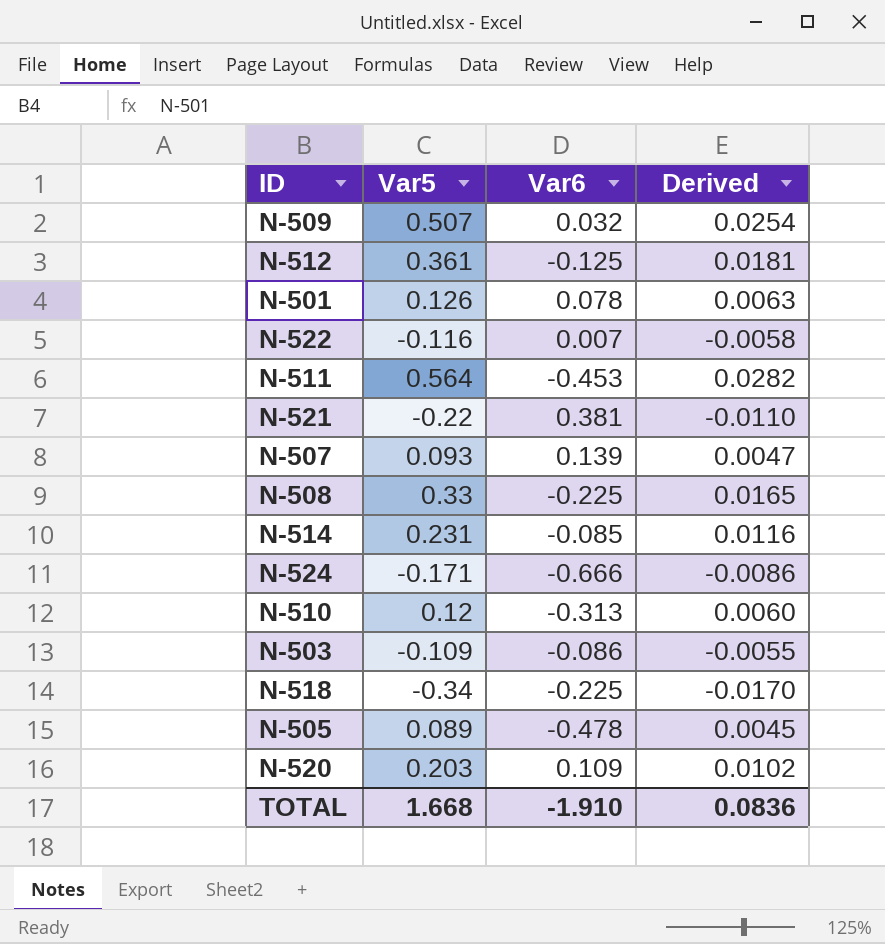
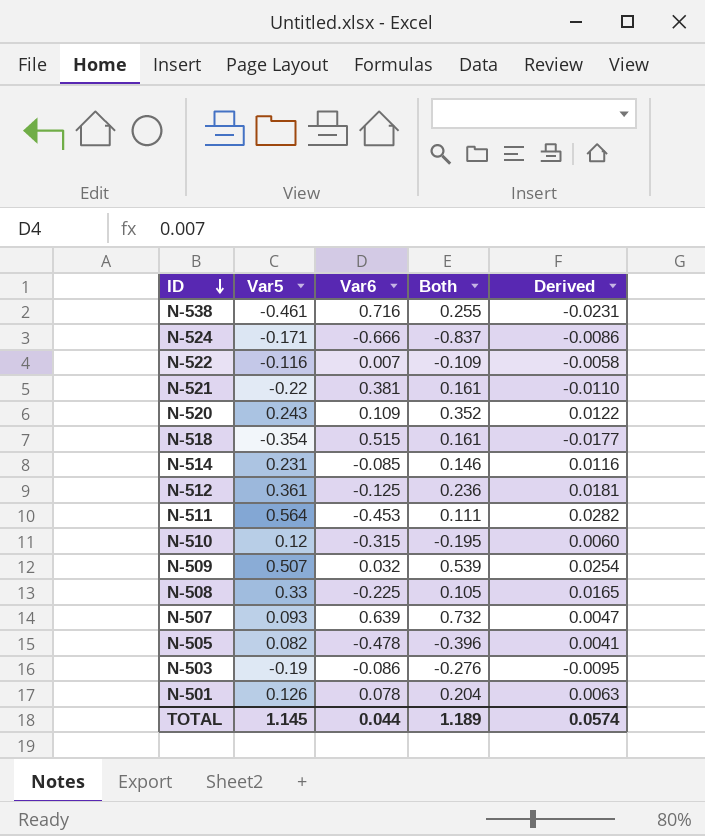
row order: none -> ID descending
column Both | formula: none -> [Var5] + [Var6]
row N-538: none -> -0.461 | 0.716 | 0.255 | -0.0231
N-520 | Var5: 0.203 -> 0.243
N-520 | Derived: 0.0102 -> 0.0122
N-518 | Var5: -0.34 -> -0.354
N-518 | Var6: -0.225 -> 0.515
N-518 | Derived: -0.0170 -> -0.0177
N-510 | Var6: -0.313 -> -0.315
N-507 | Var6: 0.139 -> 0.639
N-505 | Var5: 0.089 -> 0.082
N-505 | Derived: 0.0045 -> 0.0041
N-503 | Var5: -0.109 -> -0.19
N-503 | Derived: -0.0055 -> -0.0095
TOTAL | Var5: 1.668 -> 1.145
TOTAL | Var6: -1.910 -> 0.044
TOTAL | Derived: 0.0836 -> 0.0574

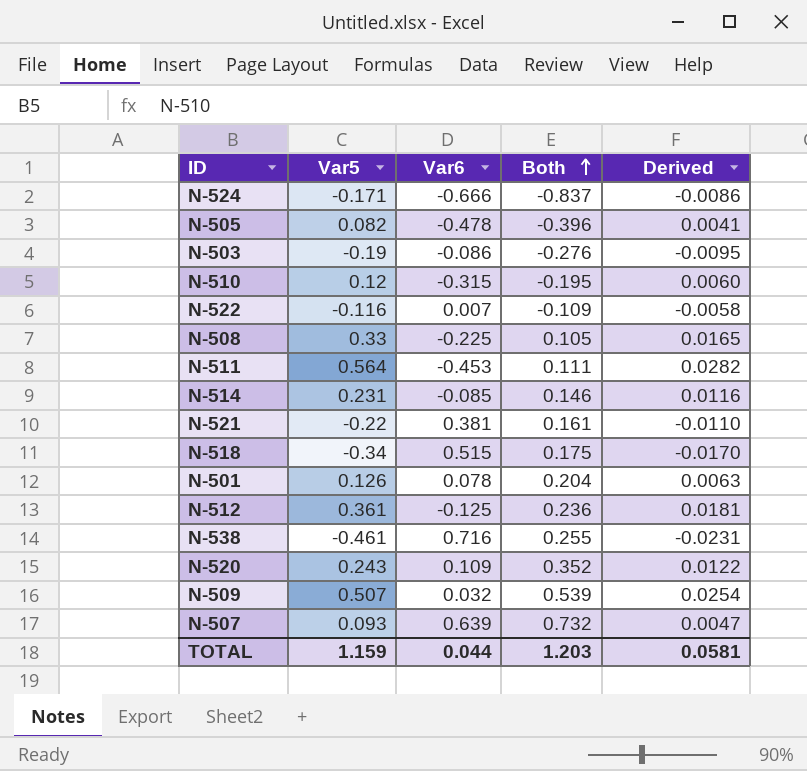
row order: ID descending -> Both ascending
N-518 | Var5: -0.354 -> -0.34
N-518 | Both: 0.161 -> 0.175
N-518 | Derived: -0.0177 -> -0.0170
TOTAL | Var5: 1.145 -> 1.159
TOTAL | Both: 1.189 -> 1.203
TOTAL | Derived: 0.0574 -> 0.0581

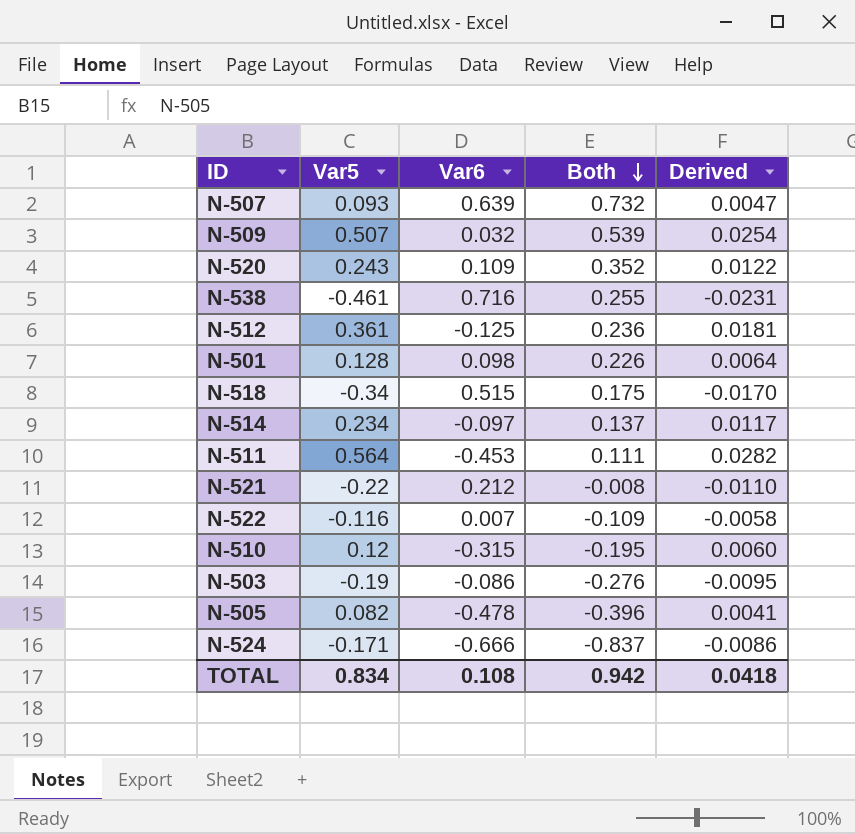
row order: Both ascending -> Both descending
row N-508: 0.33 | -0.225 | 0.105 | 0.0165 -> none
N-501 | Var5: 0.126 -> 0.128
N-501 | Var6: 0.078 -> 0.098
N-501 | Both: 0.204 -> 0.226
N-501 | Derived: 0.0063 -> 0.0064
N-514 | Var5: 0.231 -> 0.234
N-514 | Var6: -0.085 -> -0.097
N-514 | Both: 0.146 -> 0.137
N-514 | Derived: 0.0116 -> 0.0117
N-521 | Var6: 0.381 -> 0.212
N-521 | Both: 0.161 -> -0.008
TOTAL | Var5: 1.159 -> 0.834
TOTAL | Var6: 0.044 -> 0.108
TOTAL | Both: 1.203 -> 0.942
TOTAL | Derived: 0.0581 -> 0.0418

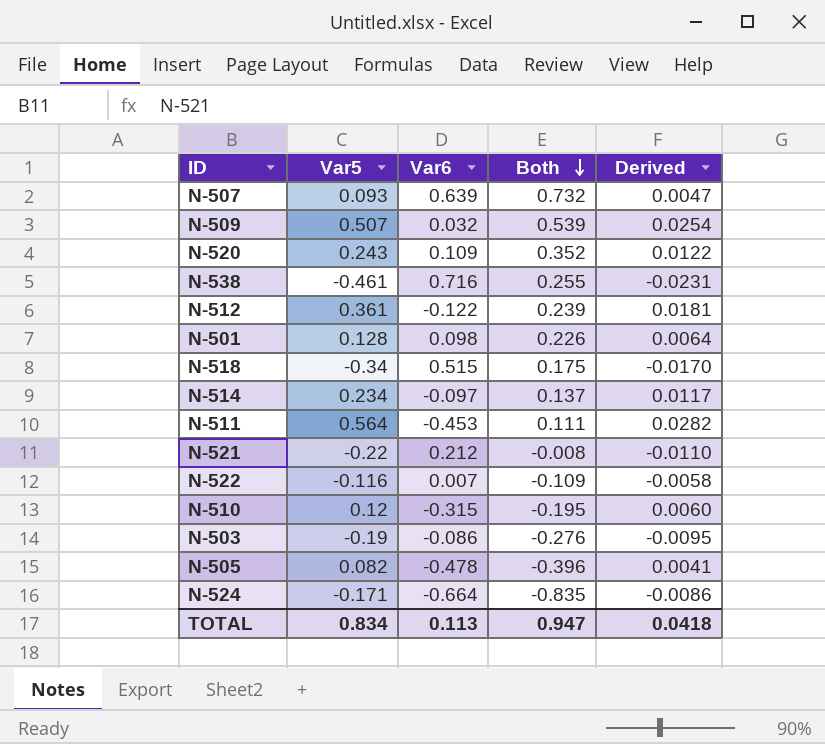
N-512 | Var6: -0.125 -> -0.122
N-512 | Both: 0.236 -> 0.239
N-524 | Var6: -0.666 -> -0.664
N-524 | Both: -0.837 -> -0.835
TOTAL | Var6: 0.108 -> 0.113
TOTAL | Both: 0.942 -> 0.947

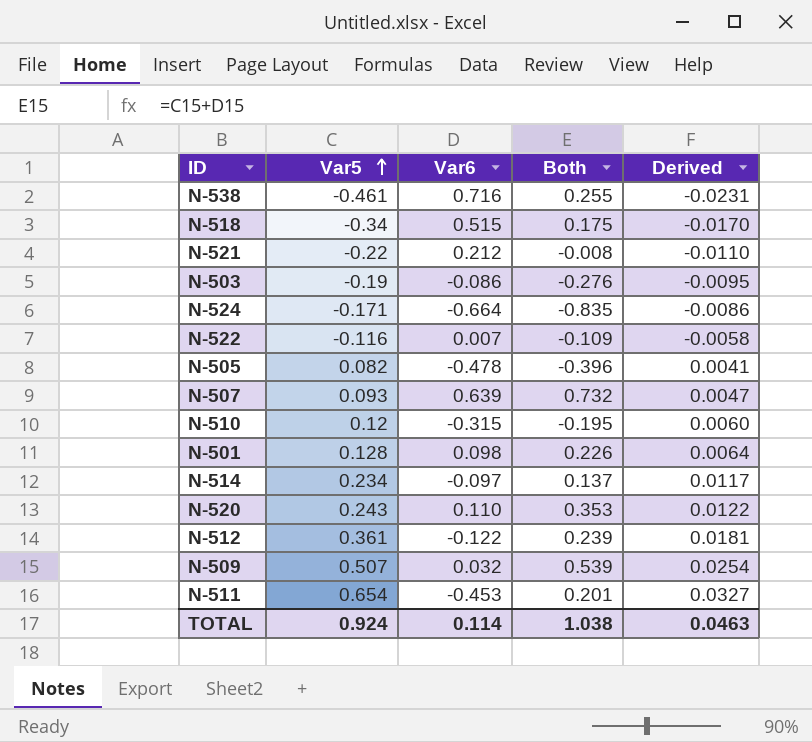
row order: Both descending -> Var5 ascending
N-520 | Var6: 0.109 -> 0.110
N-520 | Both: 0.352 -> 0.353
N-511 | Var5: 0.564 -> 0.654
N-511 | Both: 0.111 -> 0.201
N-511 | Derived: 0.0282 -> 0.0327
TOTAL | Var5: 0.834 -> 0.924
TOTAL | Var6: 0.113 -> 0.114
TOTAL | Both: 0.947 -> 1.038
TOTAL | Derived: 0.0418 -> 0.0463

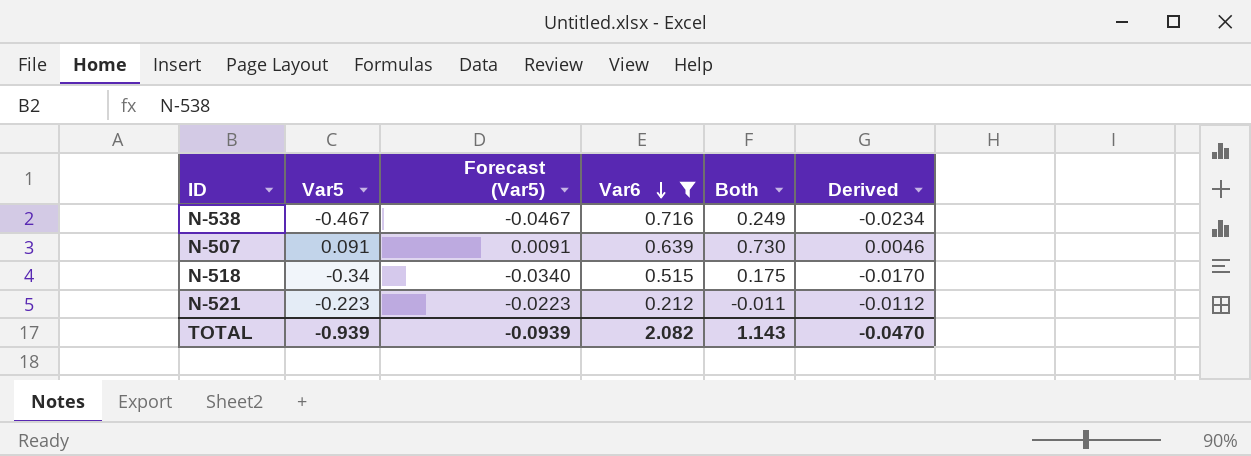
filter: none -> Var6 >= 0.212
row order: Var5 ascending -> Var6 descending
column Forecast (Var5) | formula: none -> [Var5] * 0.1
N-538 | Var5: -0.461 -> -0.467
N-538 | Both: 0.255 -> 0.249
N-538 | Derived: -0.0231 -> -0.0234
N-507 | Var5: 0.093 -> 0.091
N-507 | Both: 0.732 -> 0.730
N-507 | Derived: 0.0047 -> 0.0046
N-521 | Var5: -0.22 -> -0.223
N-521 | Both: -0.008 -> -0.011
N-521 | Derived: -0.0110 -> -0.0112
TOTAL | Var5: 0.924 -> -0.939
TOTAL | Var6: 0.114 -> 2.082
TOTAL | Both: 1.038 -> 1.143
TOTAL | Derived: 0.0463 -> -0.0470

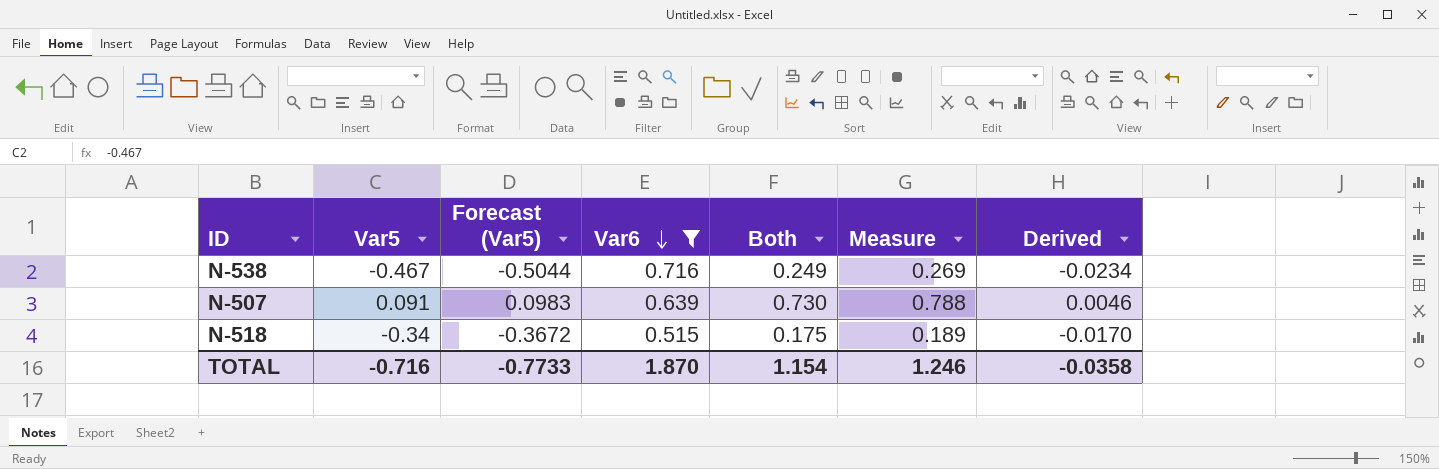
column Forecast (Var5) | formula: [Var5] * 0.1 -> [Var5] * 1.08
column Measure | formula: none -> [Both] * 1.08
row N-521: -0.223 | -0.0223 | 0.212 | -0.011 | -0.0112 -> none
TOTAL | Var5: -0.939 -> -0.716
TOTAL | Forecast (Var5): -0.0939 -> -0.7733
TOTAL | Var6: 2.082 -> 1.870
TOTAL | Both: 1.143 -> 1.154
TOTAL | Derived: -0.0470 -> -0.0358

